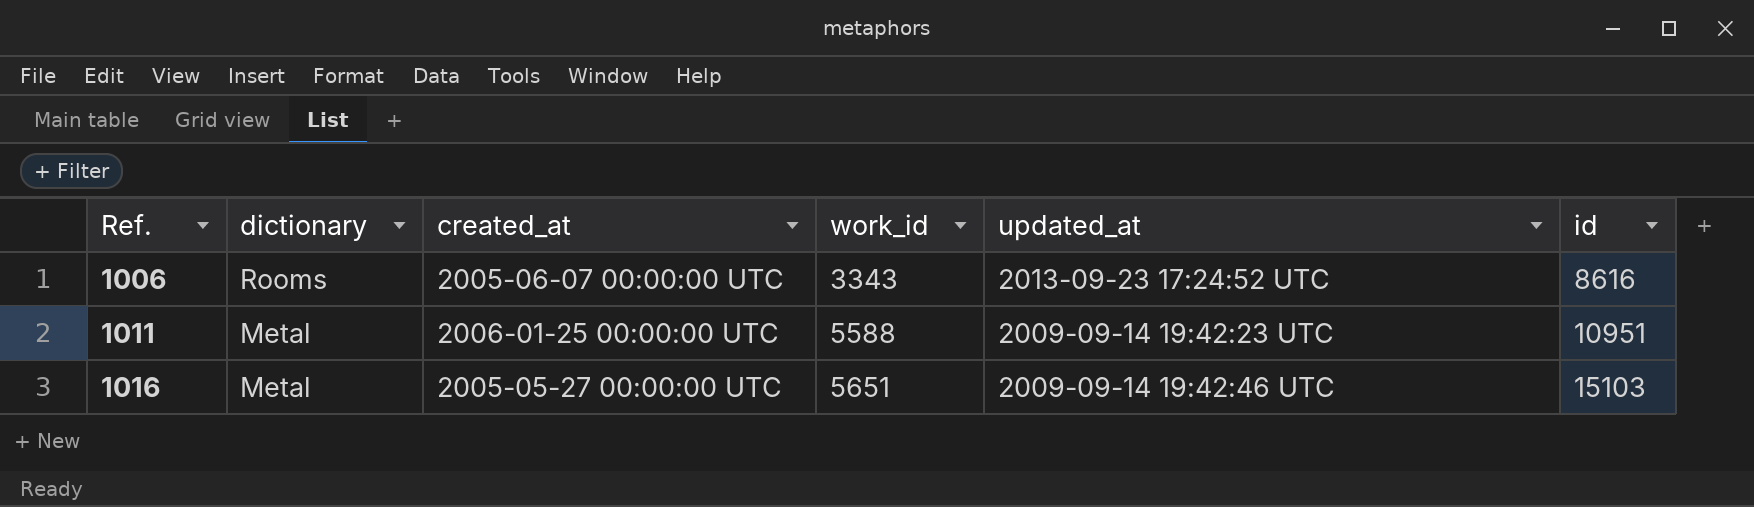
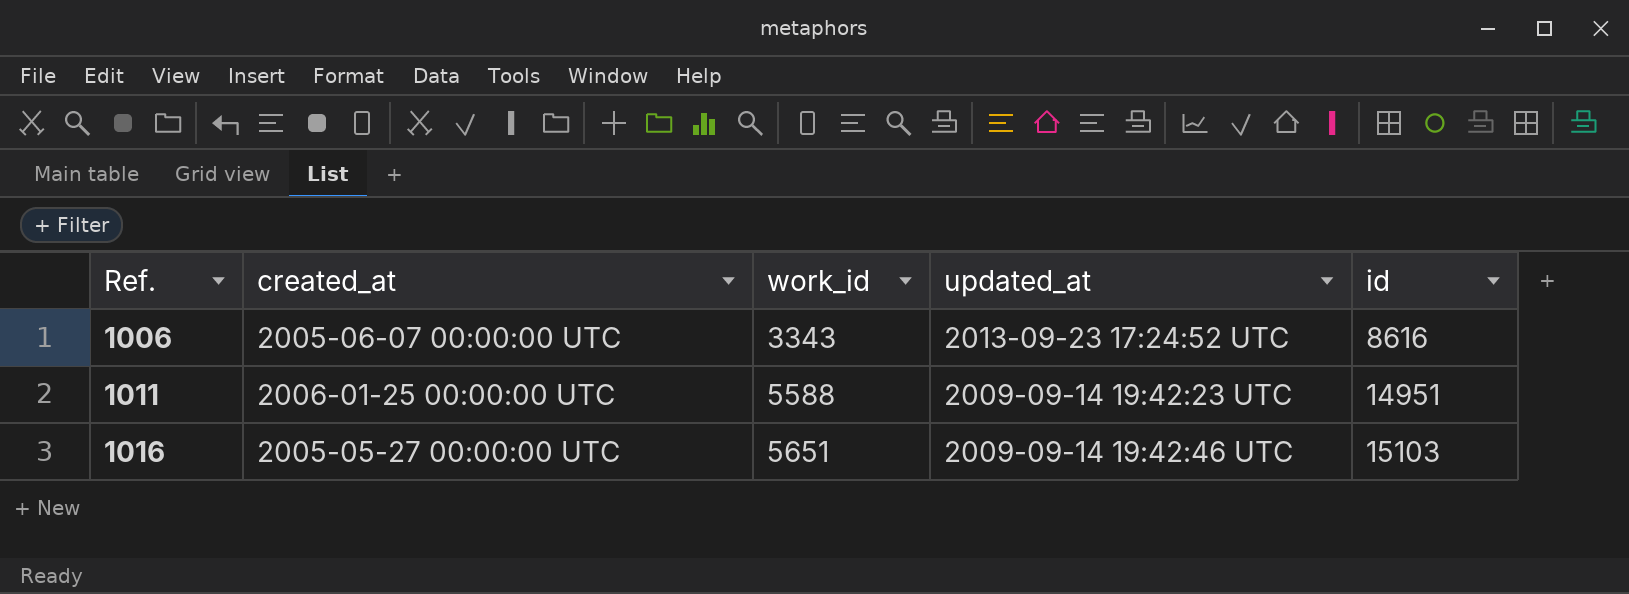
column dictionary | position: 2 -> none
1011 | id: 10951 -> 14951

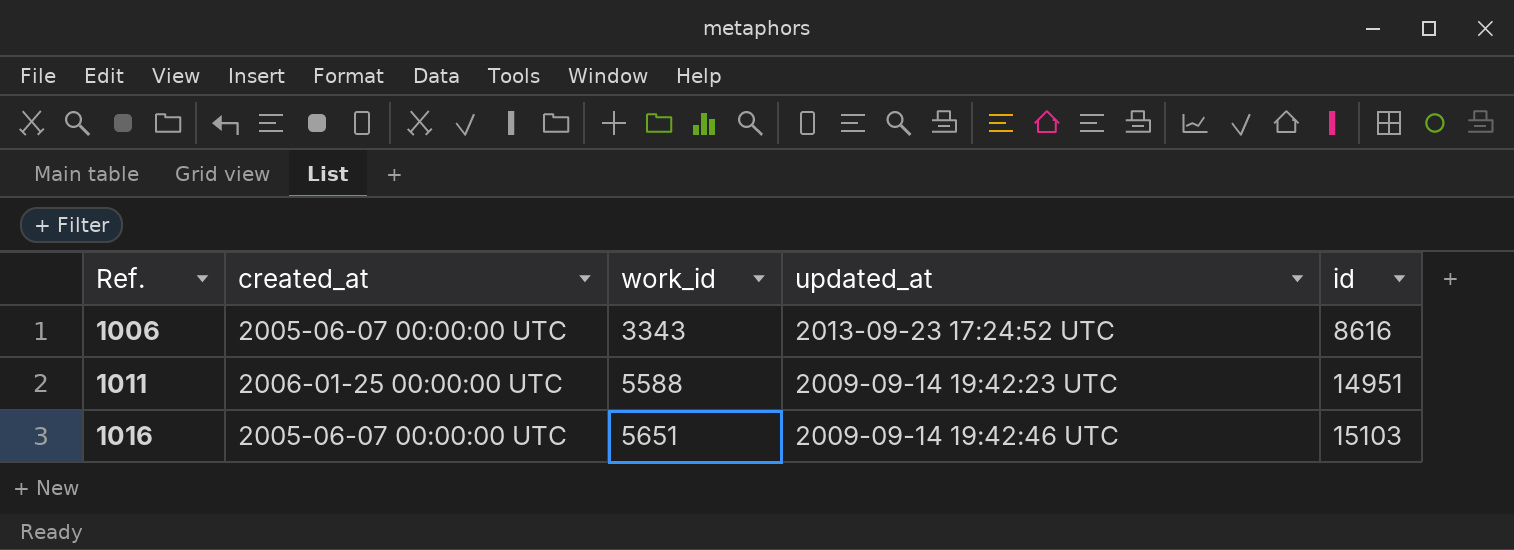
1016 | created_at: 2005-05-27 00:00:00 UTC -> 2005-06-07 00:00:00 UTC

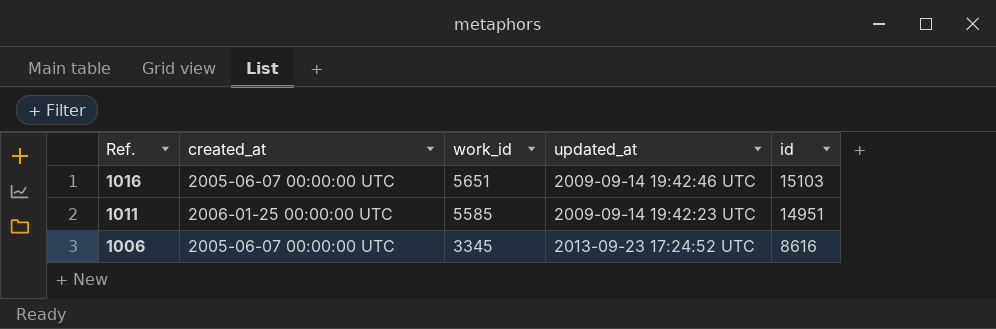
row order: Ref. ascending -> Ref. descending
1011 | work_id: 5588 -> 5585
1006 | work_id: 3343 -> 3345

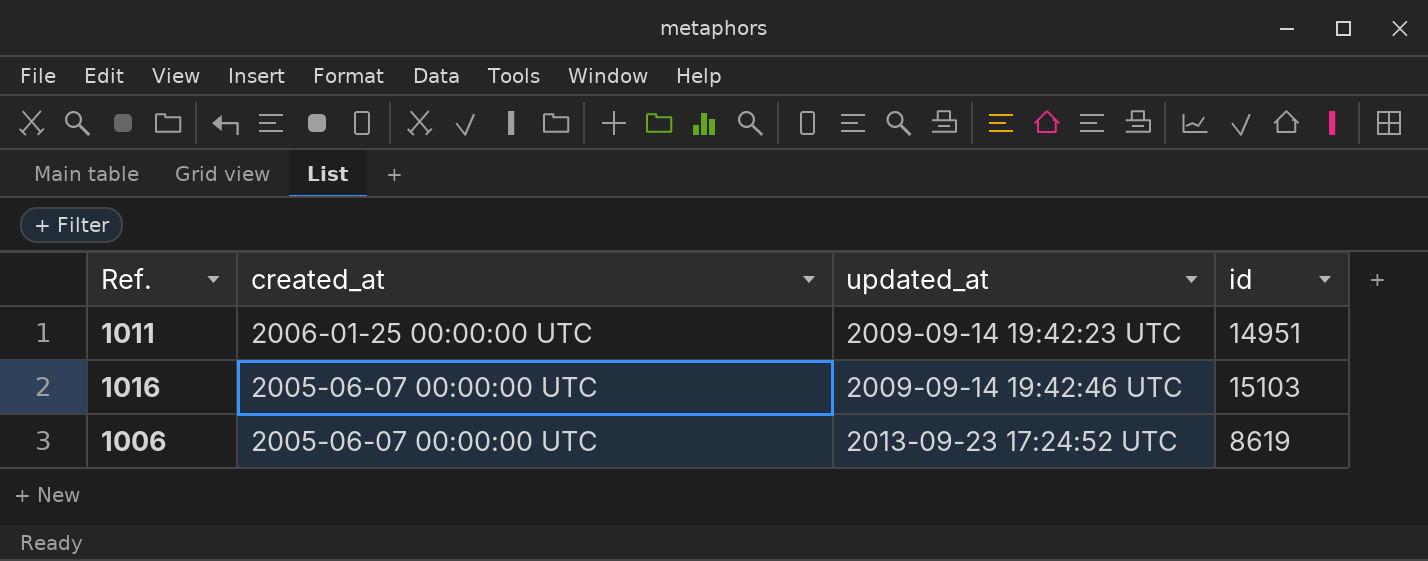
row order: Ref. descending -> created_at descending
column work_id | position: 3 -> none
1006 | id: 8616 -> 8619

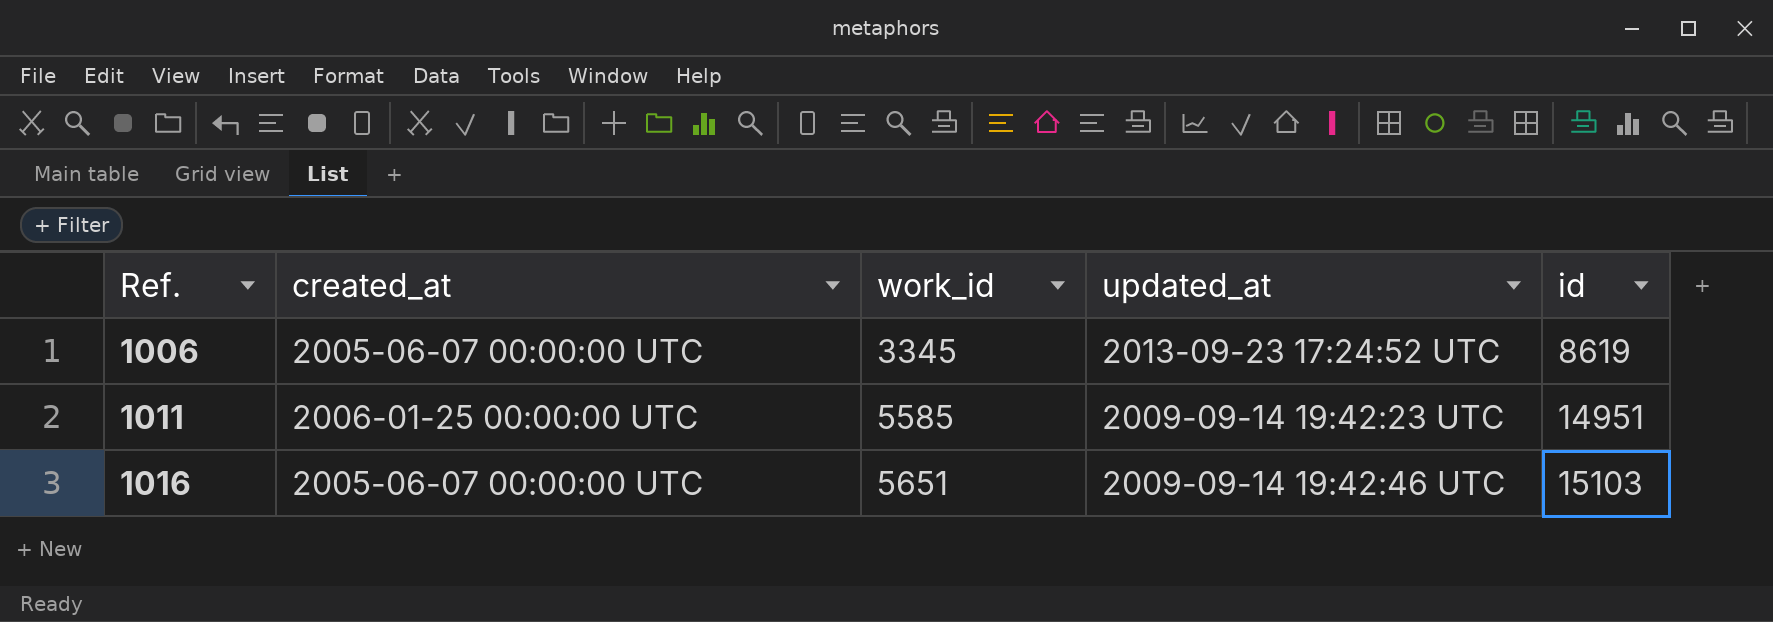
row order: created_at descending -> Ref. ascending
column work_id | position: none -> 3

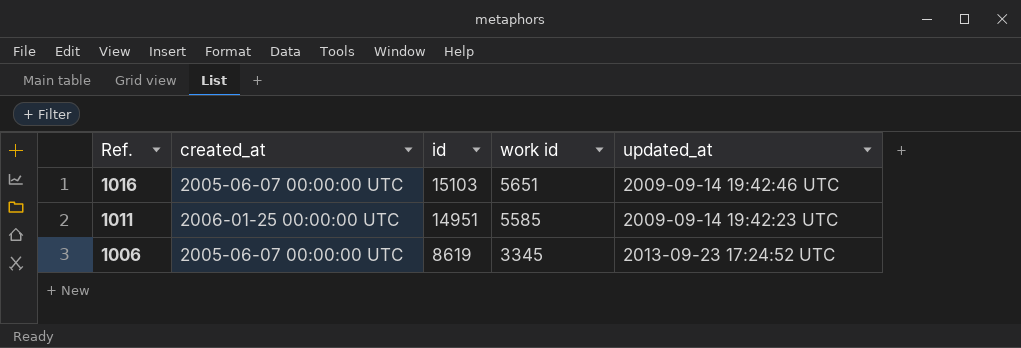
row order: Ref. ascending -> Ref. descending
column id | position: 5 -> 3
column name: work_id -> work id

